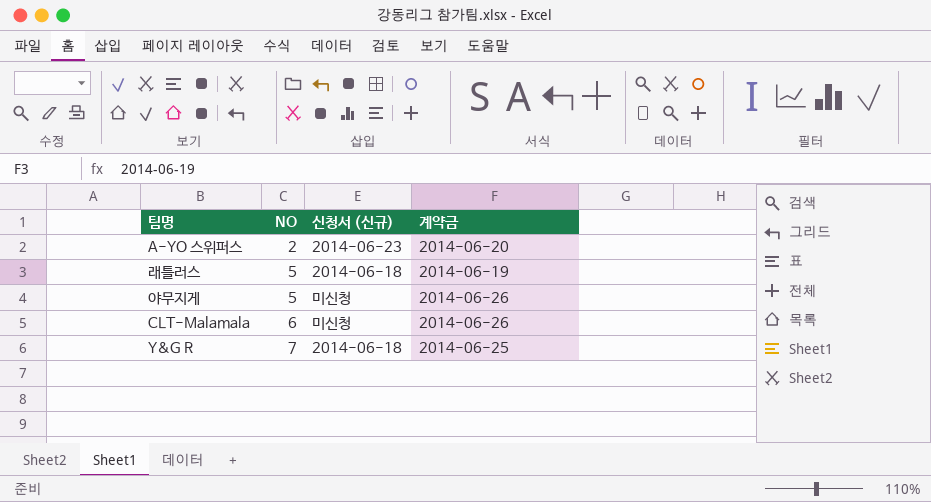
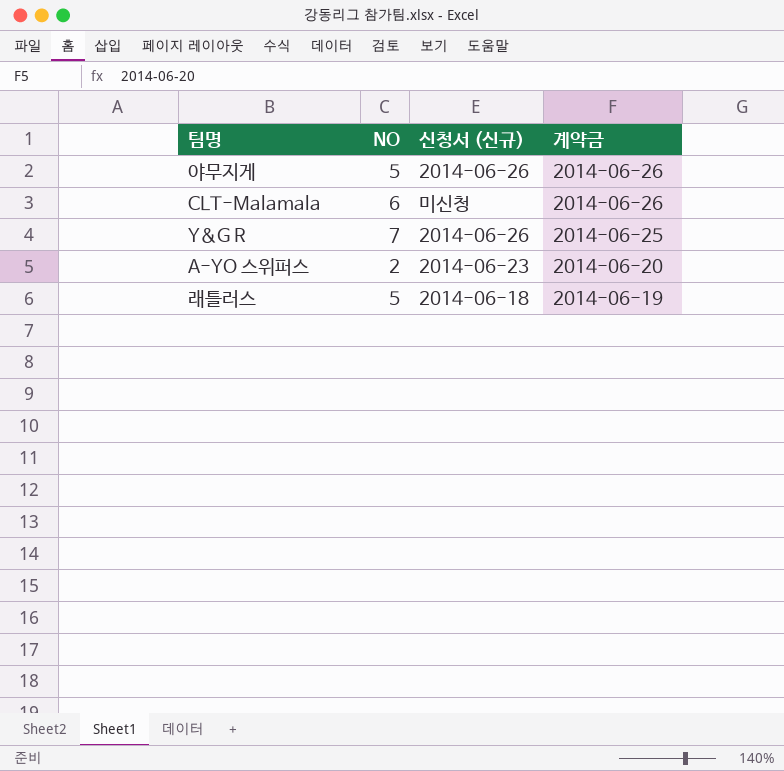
row order: NO ascending -> 계약금 descending
야무지게 | 신청서 (신규): 미신청 -> 2014-06-26
Y&G R | 신청서 (신규): 2014-06-18 -> 2014-06-26

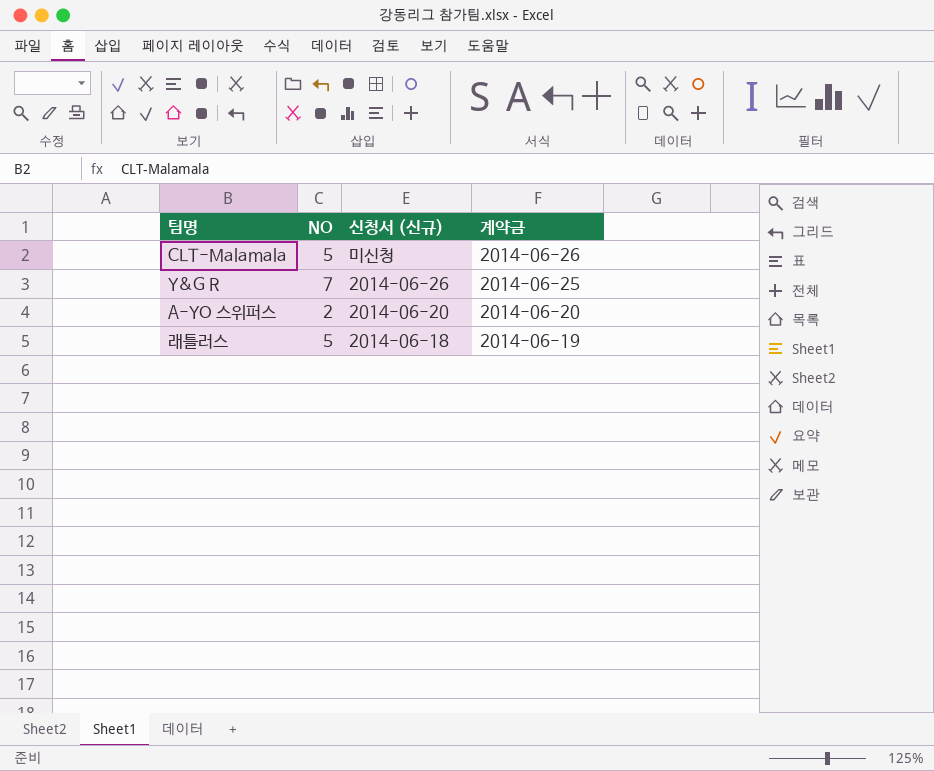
row 야무지게: 5 | 2014-06-26 | 2014-06-26 -> none
CLT-Malamala | NO: 6 -> 5
A-YO 스위퍼스 | 신청서 (신규): 2014-06-23 -> 2014-06-20

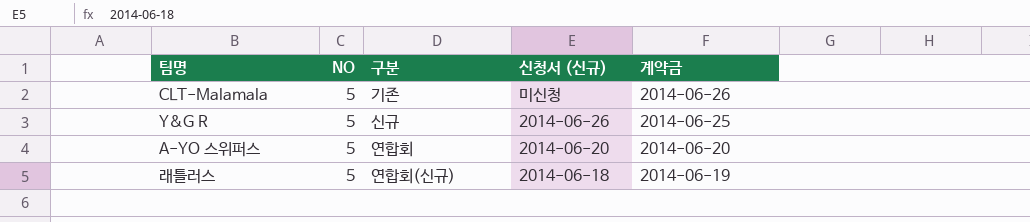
column 구분 | position: none -> 3
Y&G R | NO: 7 -> 5
A-YO 스위퍼스 | NO: 2 -> 5

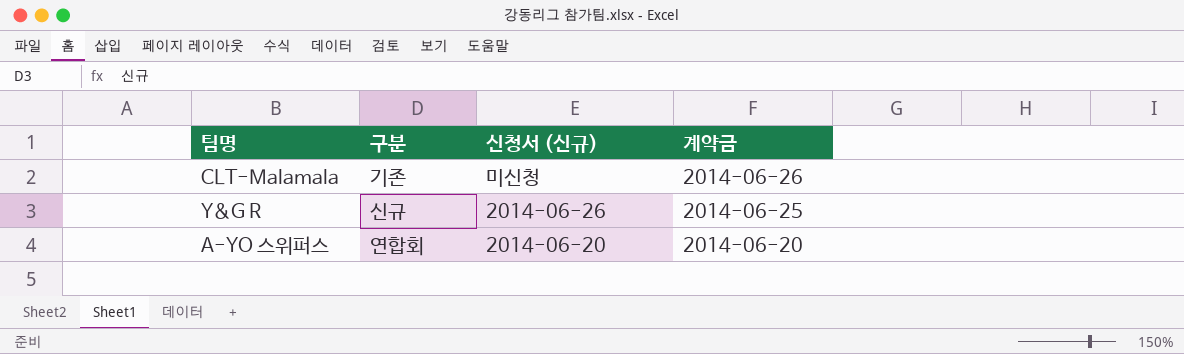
column NO | position: 2 -> none
row 래틀러스: 5 | 연합회(신규) | 2014-06-18 | 2014-06-19 -> none

